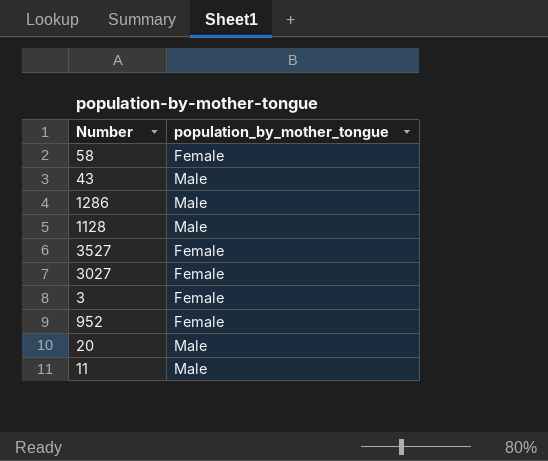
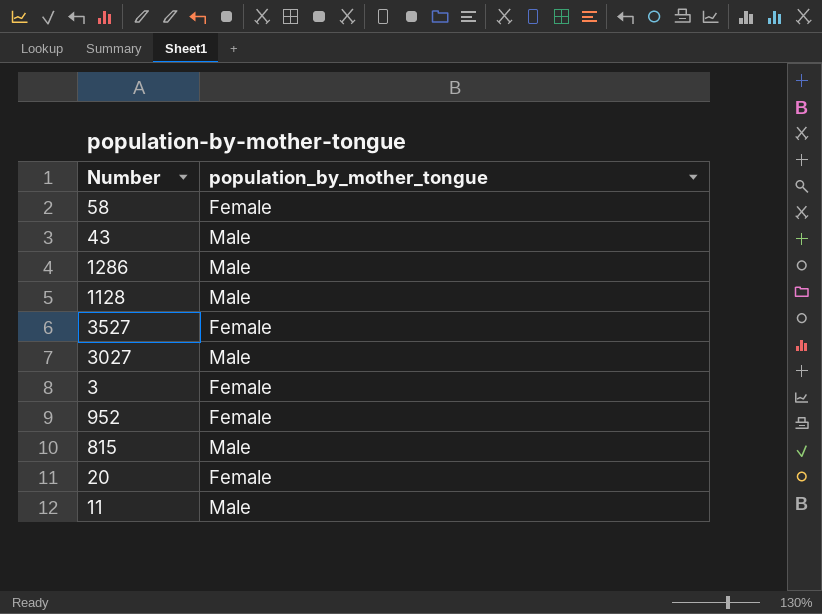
3027 | population_by_mother_tongue: Female -> Male
row 815: none -> Male
20 | population_by_mother_tongue: Male -> Female

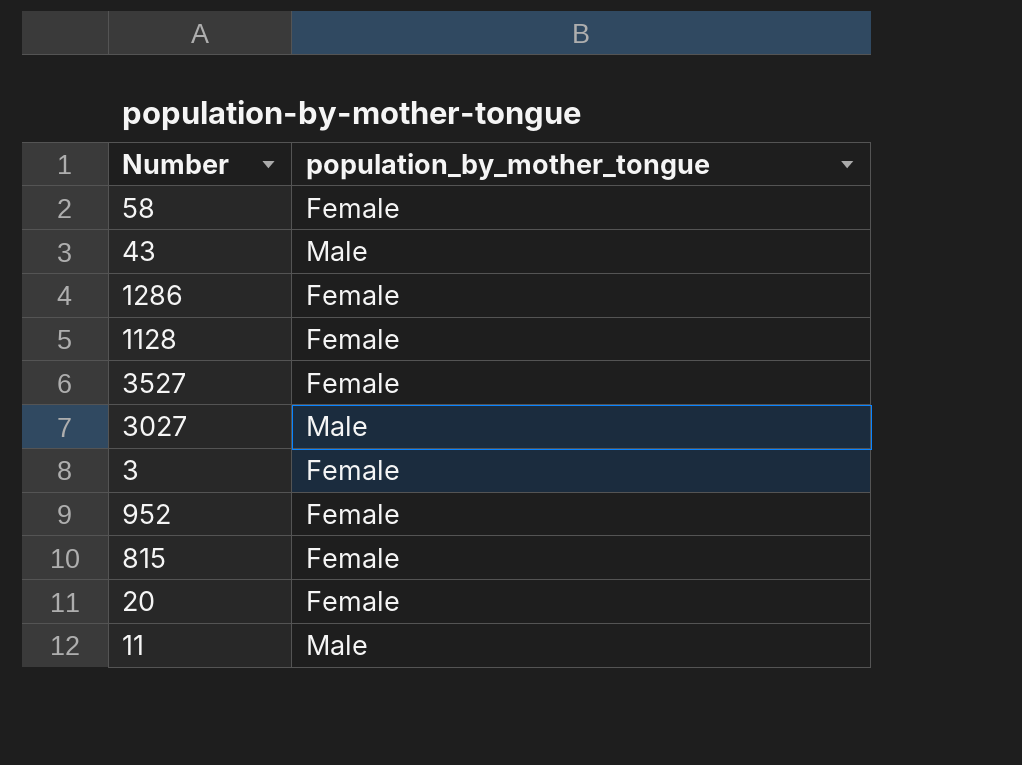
1286 | population_by_mother_tongue: Male -> Female
1128 | population_by_mother_tongue: Male -> Female
815 | population_by_mother_tongue: Male -> Female

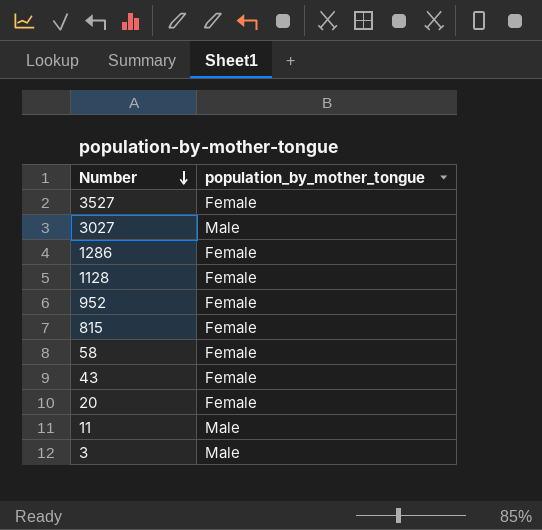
row order: none -> Number descending
43 | population_by_mother_tongue: Male -> Female
3 | population_by_mother_tongue: Female -> Male

